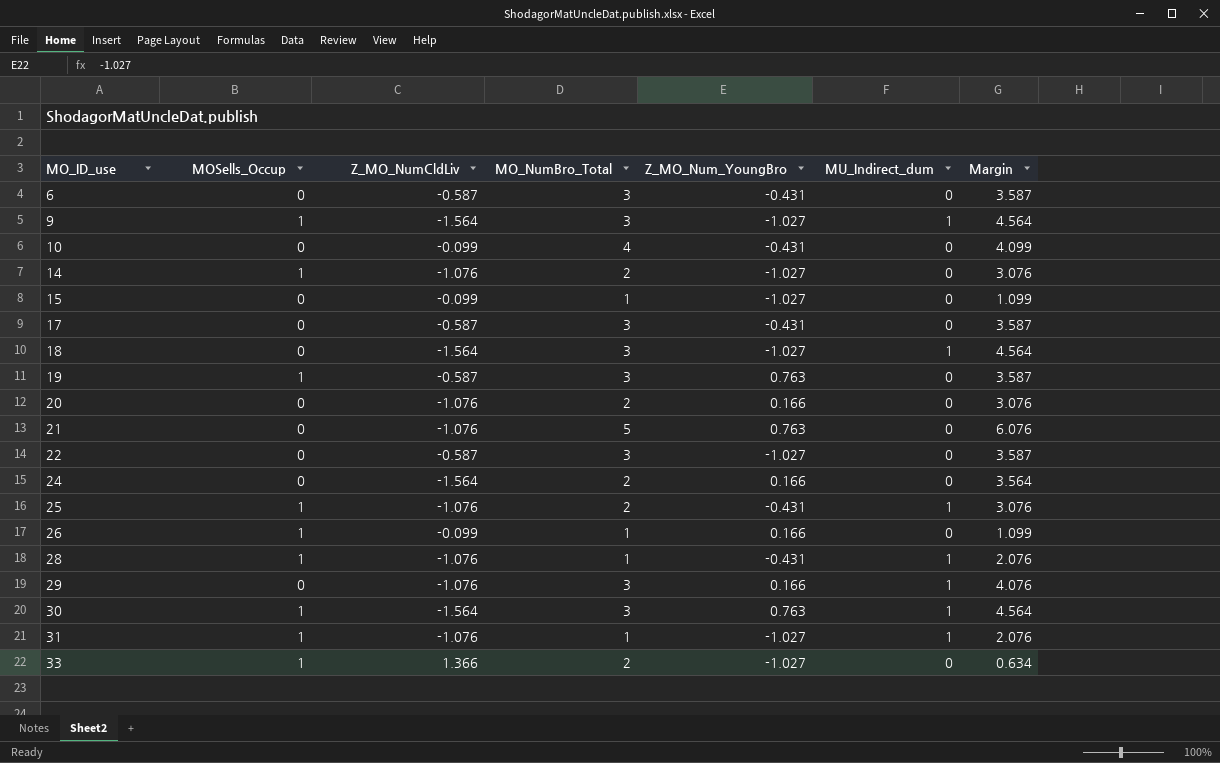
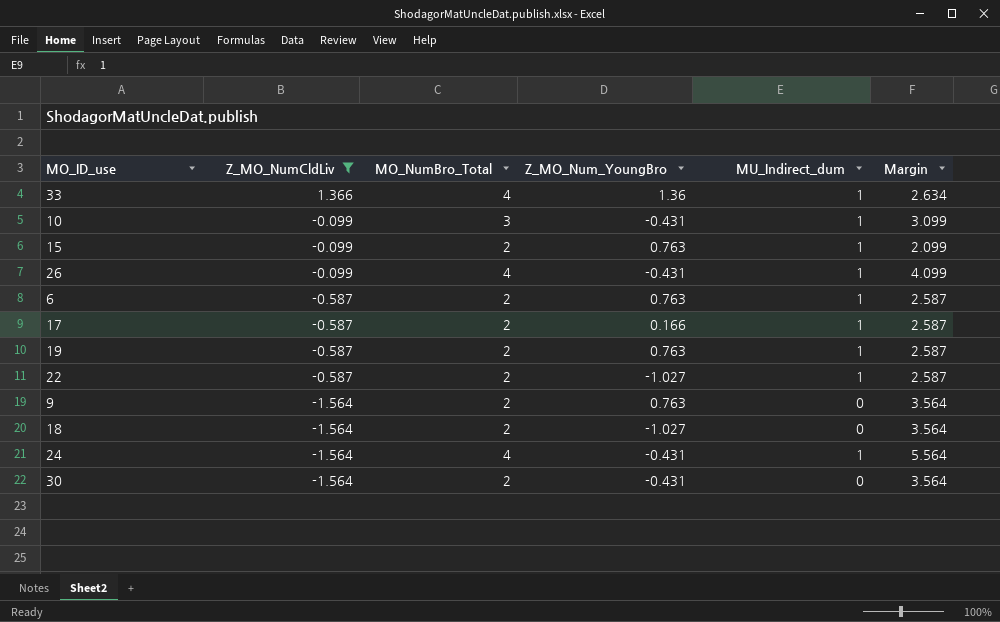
filter: none -> Z_MO_NumCldLiv != -1.076
row order: MO_ID_use ascending -> Z_MO_NumCldLiv descending
column MOSells_Occup | position: 2 -> none
33 | MO_NumBro_Total: 2 -> 4
33 | Z_MO_Num_YoungBro: -1.027 -> 1.36
33 | MU_Indirect_dum: 0 -> 1
33 | Margin: 0.634 -> 2.634
10 | MO_NumBro_Total: 4 -> 3
10 | MU_Indirect_dum: 0 -> 1
10 | Margin: 4.099 -> 3.099
15 | MO_NumBro_Total: 1 -> 2
15 | Z_MO_Num_YoungBro: -1.027 -> 0.763
15 | MU_Indirect_dum: 0 -> 1
15 | Margin: 1.099 -> 2.099
26 | MO_NumBro_Total: 1 -> 4
26 | Z_MO_Num_YoungBro: 0.166 -> -0.431
26 | MU_Indirect_dum: 0 -> 1
26 | Margin: 1.099 -> 4.099
6 | MO_NumBro_Total: 3 -> 2
6 | Z_MO_Num_YoungBro: -0.431 -> 0.763
6 | MU_Indirect_dum: 0 -> 1
6 | Margin: 3.587 -> 2.587
17 | MO_NumBro_Total: 3 -> 2
17 | Z_MO_Num_YoungBro: -0.431 -> 0.166
17 | MU_Indirect_dum: 0 -> 1
17 | Margin: 3.587 -> 2.587
19 | MO_NumBro_Total: 3 -> 2
19 | MU_Indirect_dum: 0 -> 1
19 | Margin: 3.587 -> 2.587
22 | MO_NumBro_Total: 3 -> 2
22 | MU_Indirect_dum: 0 -> 1
22 | Margin: 3.587 -> 2.587
9 | MO_NumBro_Total: 3 -> 2
9 | Z_MO_Num_YoungBro: -1.027 -> 0.763
9 | MU_Indirect_dum: 1 -> 0
9 | Margin: 4.564 -> 3.564
18 | MO_NumBro_Total: 3 -> 2
18 | MU_Indirect_dum: 1 -> 0
18 | Margin: 4.564 -> 3.564
24 | MO_NumBro_Total: 2 -> 4
24 | Z_MO_Num_YoungBro: 0.166 -> -0.431
24 | MU_Indirect_dum: 0 -> 1
24 | Margin: 3.564 -> 5.564
30 | MO_NumBro_Total: 3 -> 2
30 | Z_MO_Num_YoungBro: 0.763 -> -0.431
30 | MU_Indirect_dum: 1 -> 0
30 | Margin: 4.564 -> 3.564

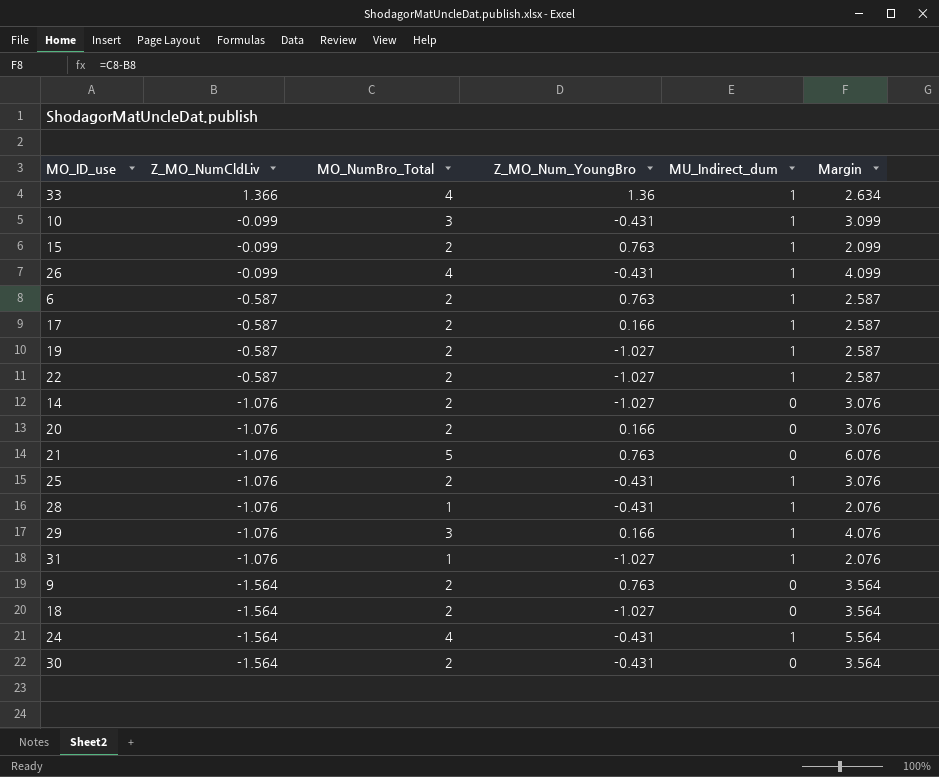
filter: Z_MO_NumCldLiv != -1.076 -> none
19 | Z_MO_Num_YoungBro: 0.763 -> -1.027

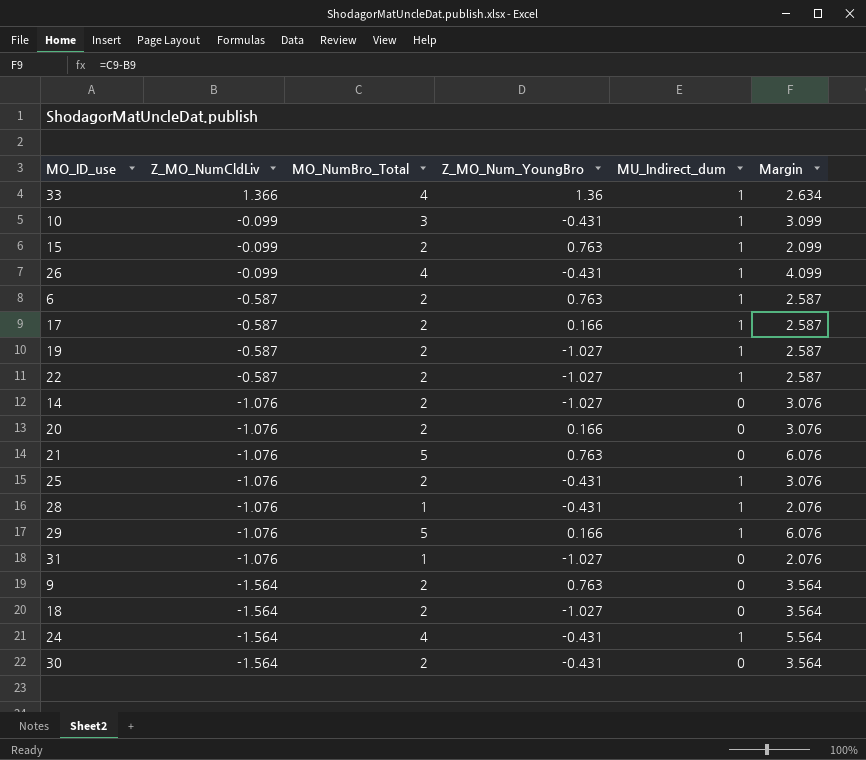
29 | MO_NumBro_Total: 3 -> 5
29 | Margin: 4.076 -> 6.076
31 | MU_Indirect_dum: 1 -> 0

